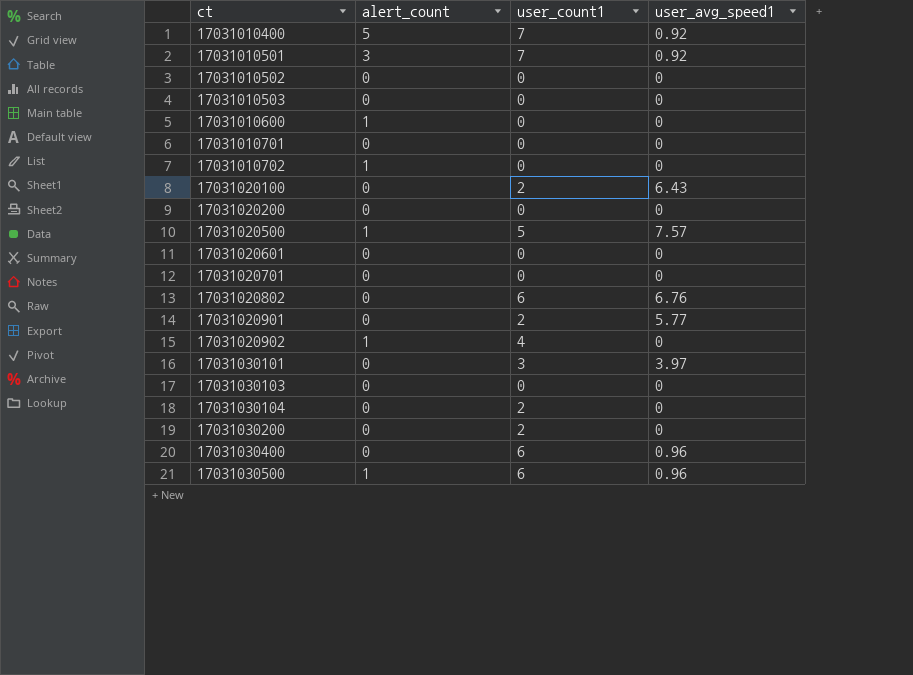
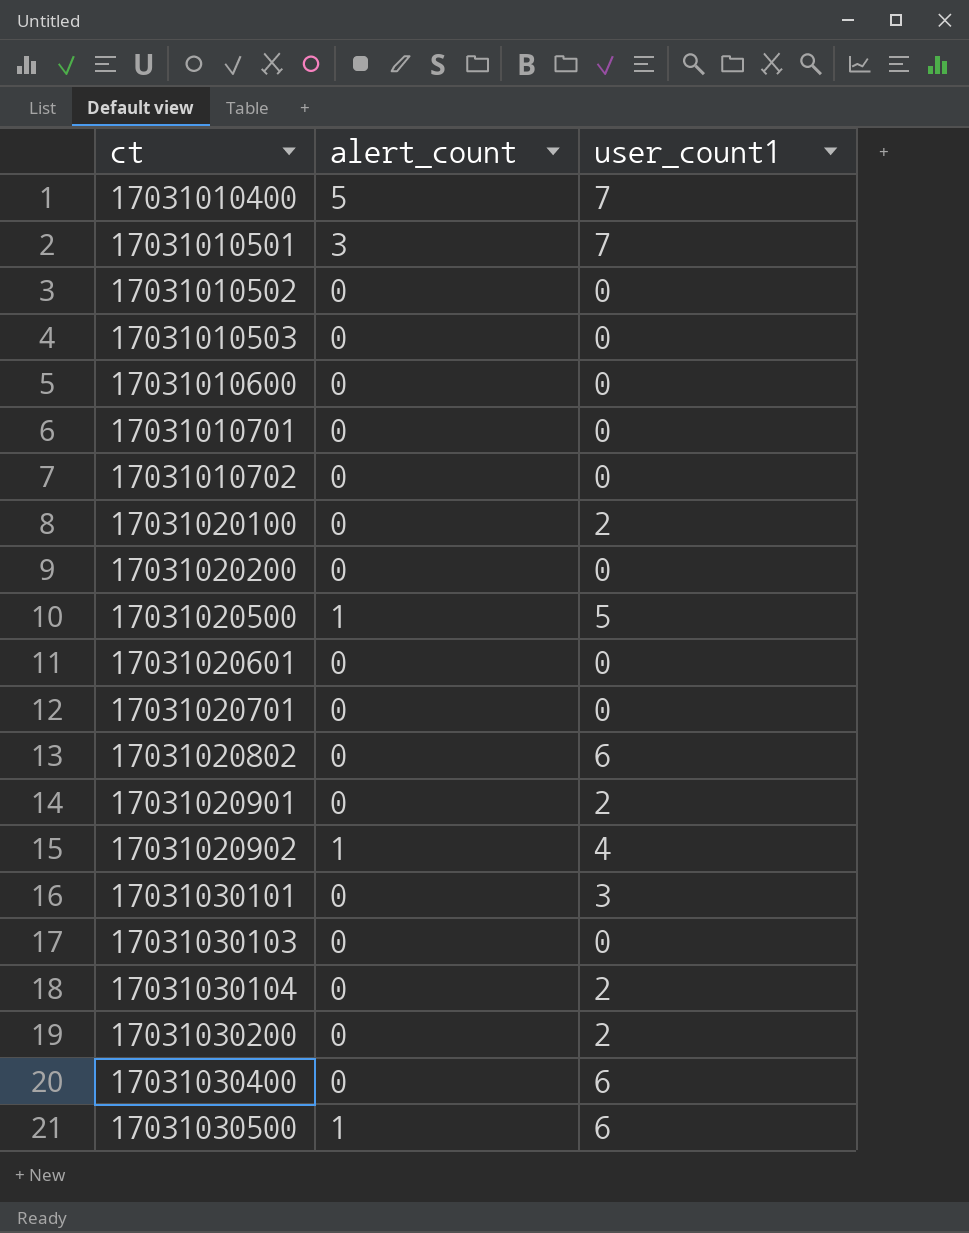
column user_avg_speed1 | position: 4 -> none
17031010600 | alert_count: 1 -> 0
17031010702 | alert_count: 1 -> 0

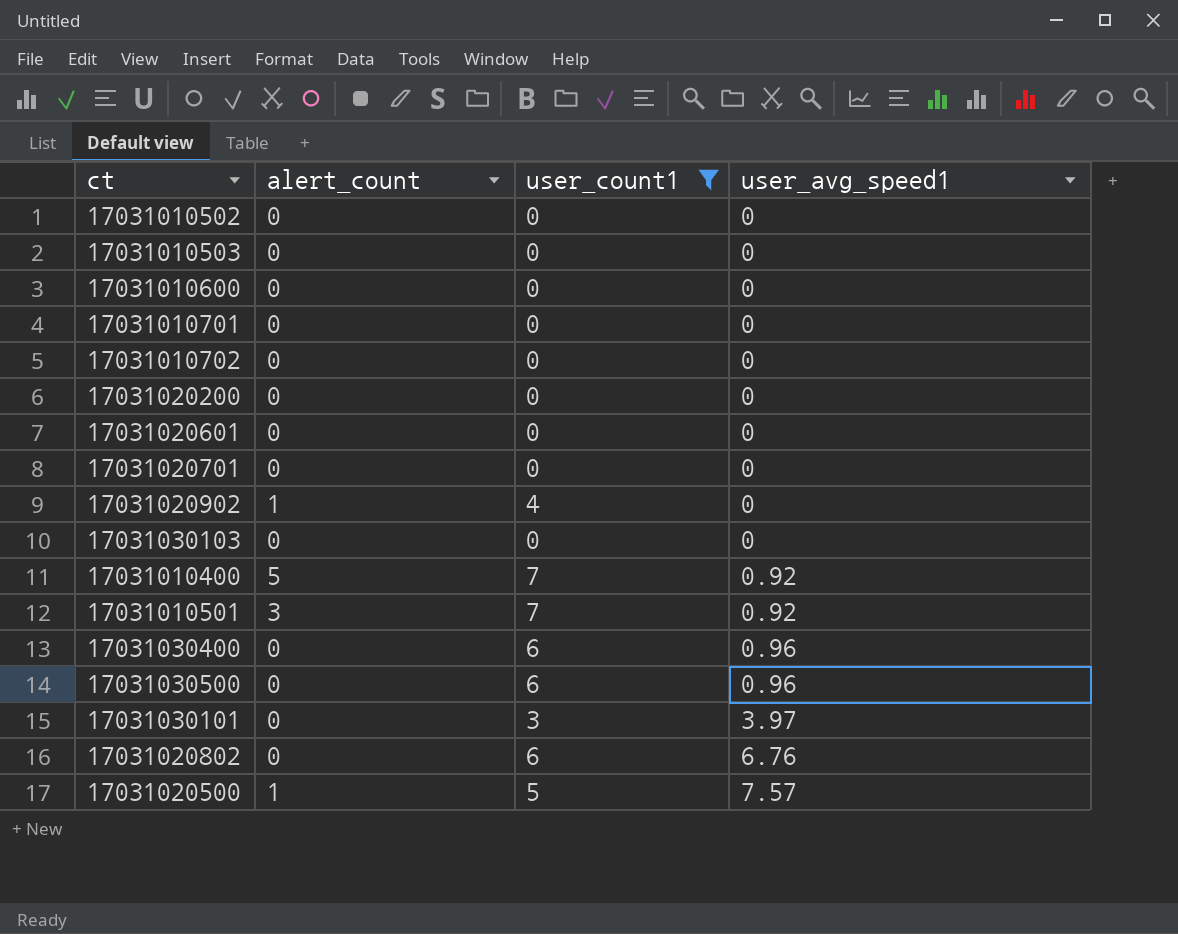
filter: none -> user_count1 != 2
row order: ct ascending -> user_avg_speed1 ascending
column user_avg_speed1 | position: none -> 4
17031030500 | alert_count: 1 -> 0

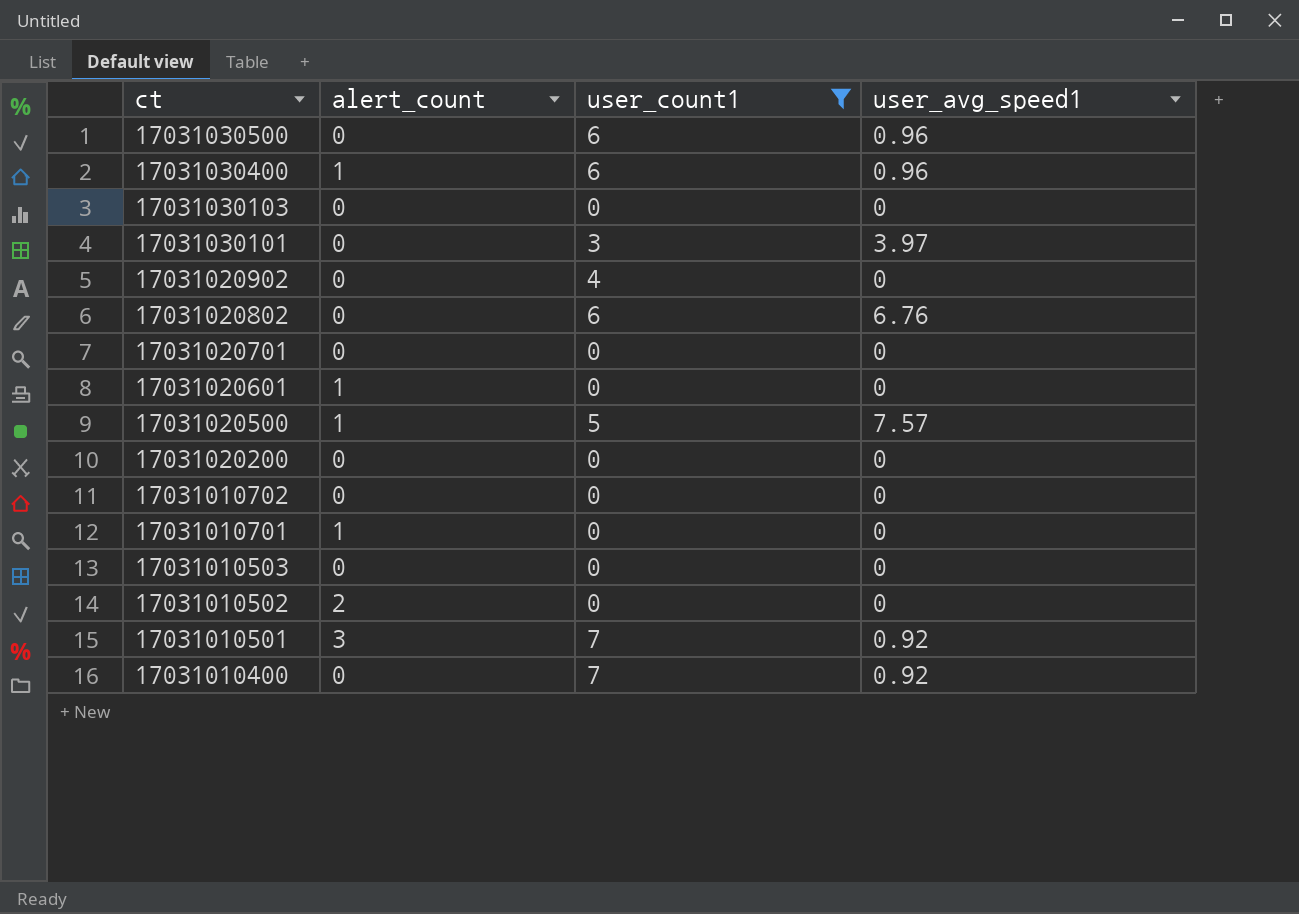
row order: user_avg_speed1 ascending -> ct descending
row 17031010600: 0 | 0 | 0 -> none
17031030400 | alert_count: 0 -> 1
17031020902 | alert_count: 1 -> 0
17031020601 | alert_count: 0 -> 1
17031010701 | alert_count: 0 -> 1
17031010502 | alert_count: 0 -> 2
17031010400 | alert_count: 5 -> 0

